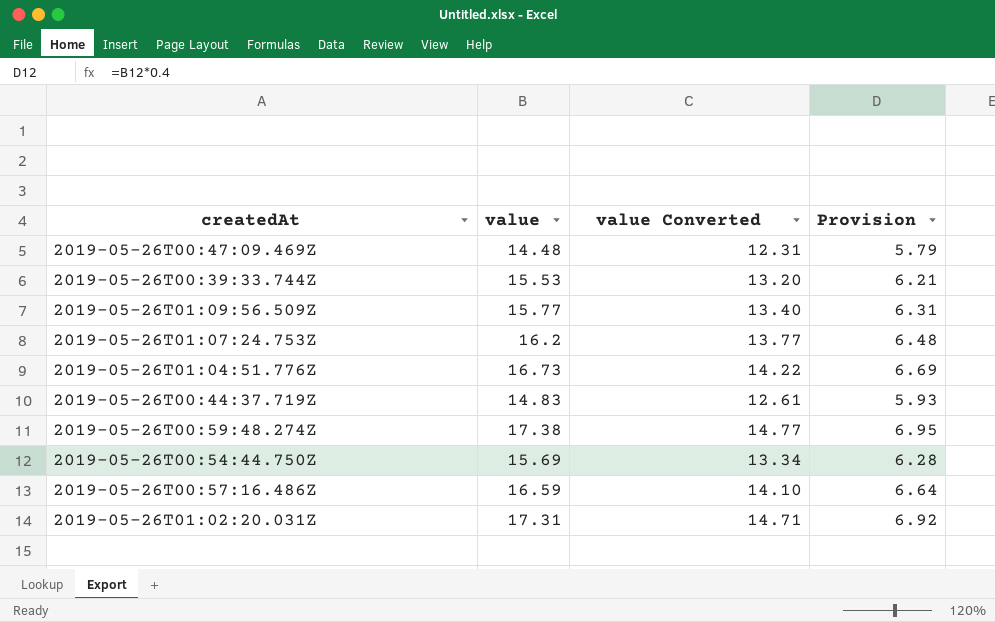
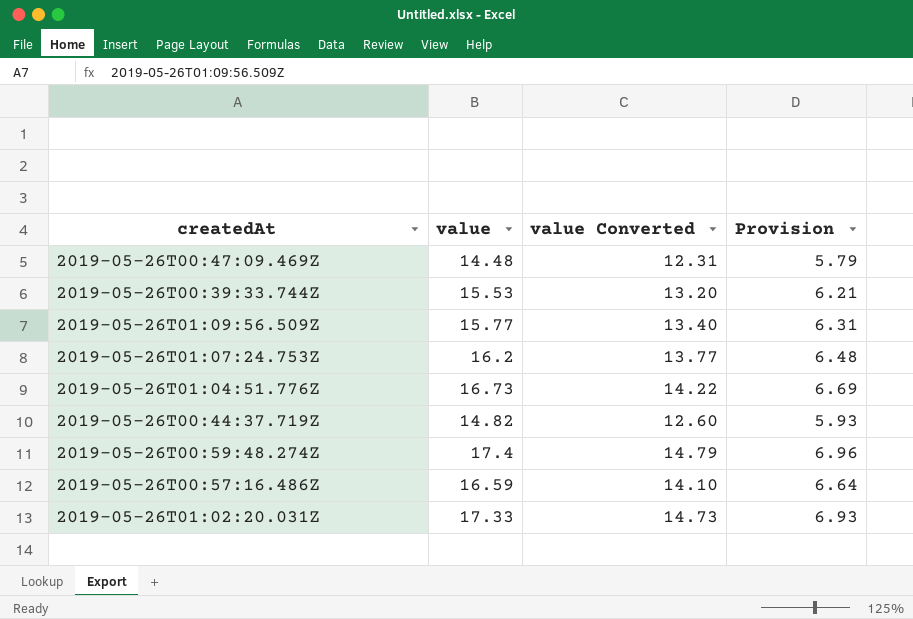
row 2019-05-26T00:54:44.750Z: 15.69 | 13.34 | 6.28 -> none
2019-05-26T00:44:37.719Z | value: 14.83 -> 14.82
2019-05-26T00:44:37.719Z | value Converted: 12.61 -> 12.60
2019-05-26T00:59:48.274Z | value: 17.38 -> 17.4
2019-05-26T00:59:48.274Z | value Converted: 14.77 -> 14.79
2019-05-26T00:59:48.274Z | Provision: 6.95 -> 6.96
2019-05-26T01:02:20.031Z | value: 17.31 -> 17.33
2019-05-26T01:02:20.031Z | value Converted: 14.71 -> 14.73
2019-05-26T01:02:20.031Z | Provision: 6.92 -> 6.93

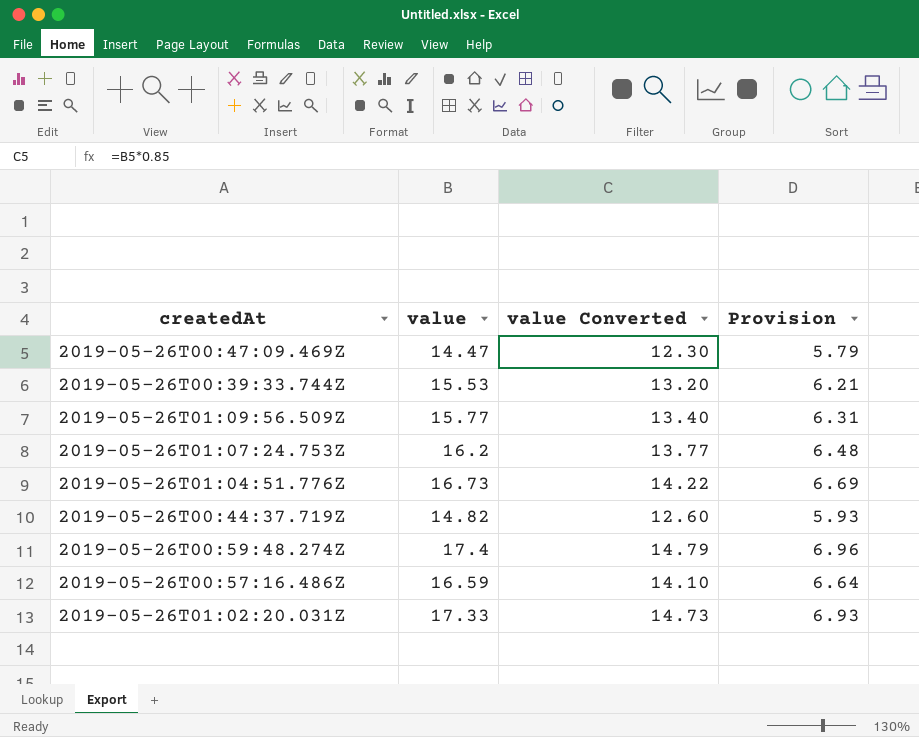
2019-05-26T00:47:09.469Z | value: 14.48 -> 14.47
2019-05-26T00:47:09.469Z | value Converted: 12.31 -> 12.30

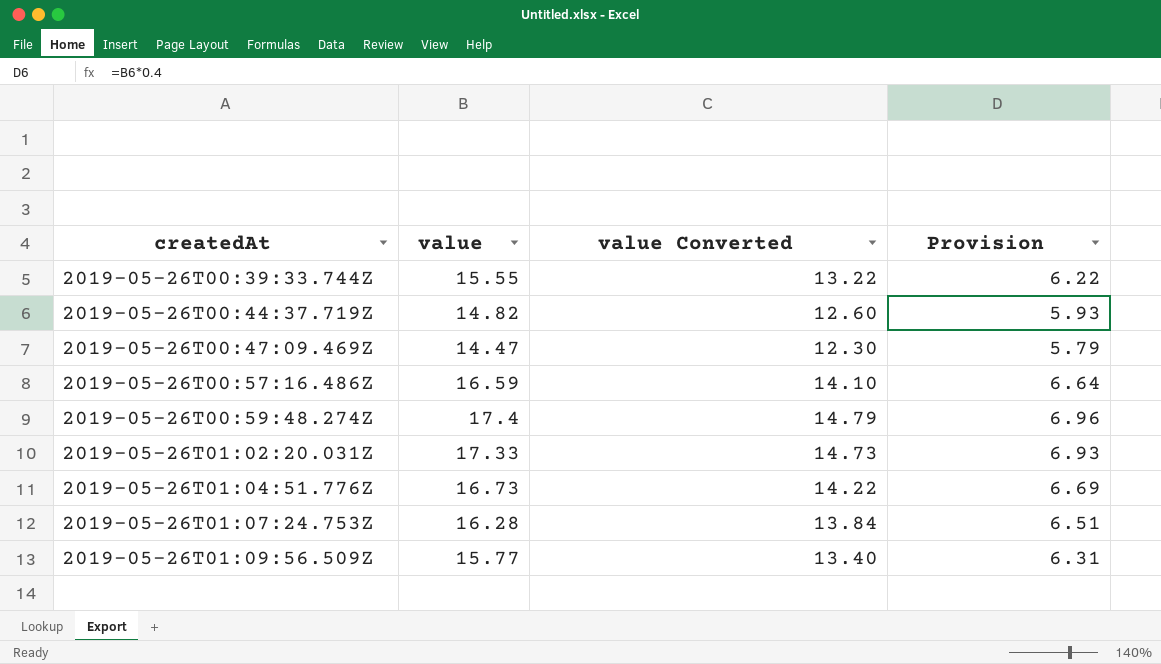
row order: none -> createdAt ascending
2019-05-26T00:39:33.744Z | value: 15.53 -> 15.55
2019-05-26T00:39:33.744Z | value Converted: 13.20 -> 13.22
2019-05-26T00:39:33.744Z | Provision: 6.21 -> 6.22
2019-05-26T01:07:24.753Z | value: 16.2 -> 16.28
2019-05-26T01:07:24.753Z | value Converted: 13.77 -> 13.84
2019-05-26T01:07:24.753Z | Provision: 6.48 -> 6.51

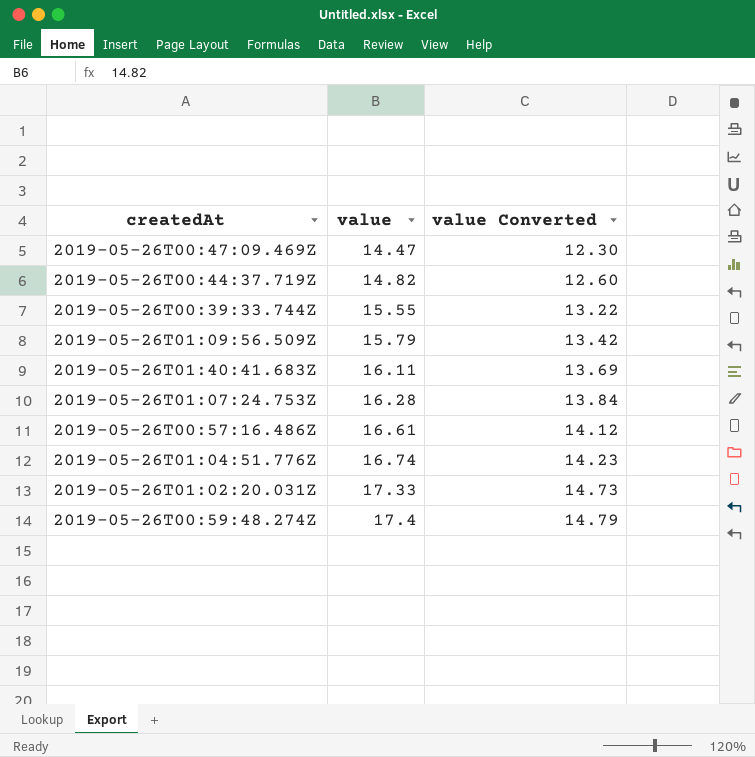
row order: createdAt ascending -> value ascending
column Provision | formula: [value] * 0.4 -> none
2019-05-26T01:09:56.509Z | value: 15.77 -> 15.79
2019-05-26T01:09:56.509Z | value Converted: 13.40 -> 13.42
row 2019-05-26T01:40:41.683Z: none -> 16.11 | 13.69
2019-05-26T00:57:16.486Z | value: 16.59 -> 16.61
2019-05-26T00:57:16.486Z | value Converted: 14.10 -> 14.12
2019-05-26T01:04:51.776Z | value: 16.73 -> 16.74
2019-05-26T01:04:51.776Z | value Converted: 14.22 -> 14.23

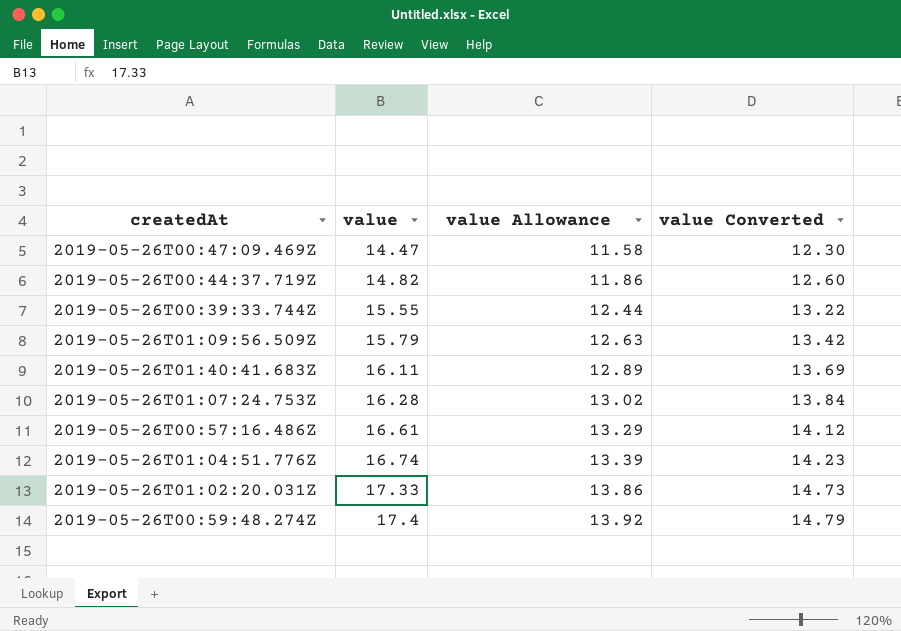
column value Allowance | formula: none -> [value] * 0.8

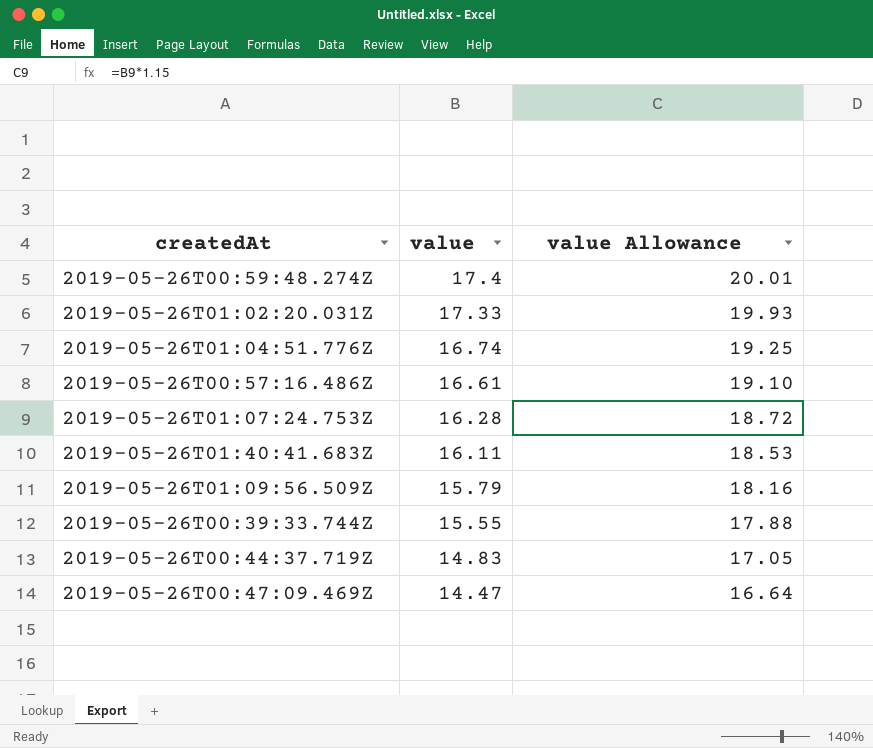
row order: value ascending -> value descending
column value Converted | formula: [value] * 0.85 -> none
column value Allowance | formula: [value] * 0.8 -> [value] * 1.15
2019-05-26T00:44:37.719Z | value: 14.82 -> 14.83

